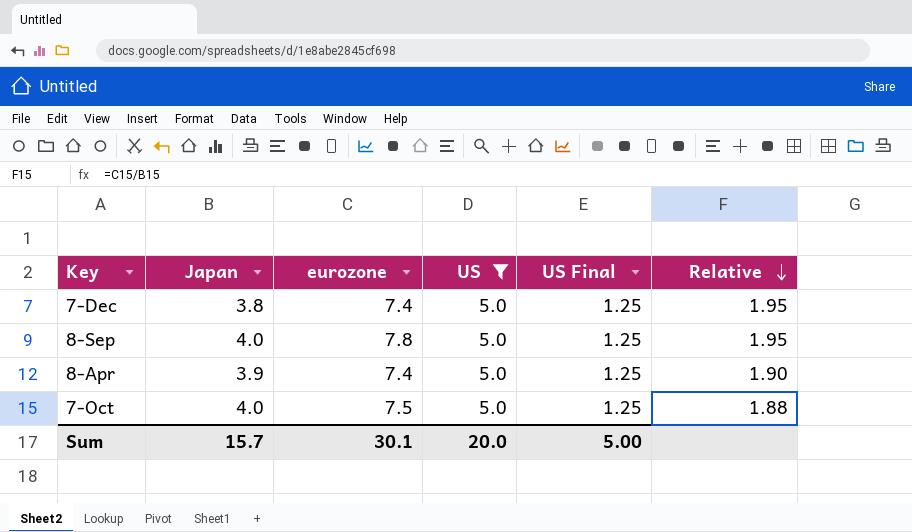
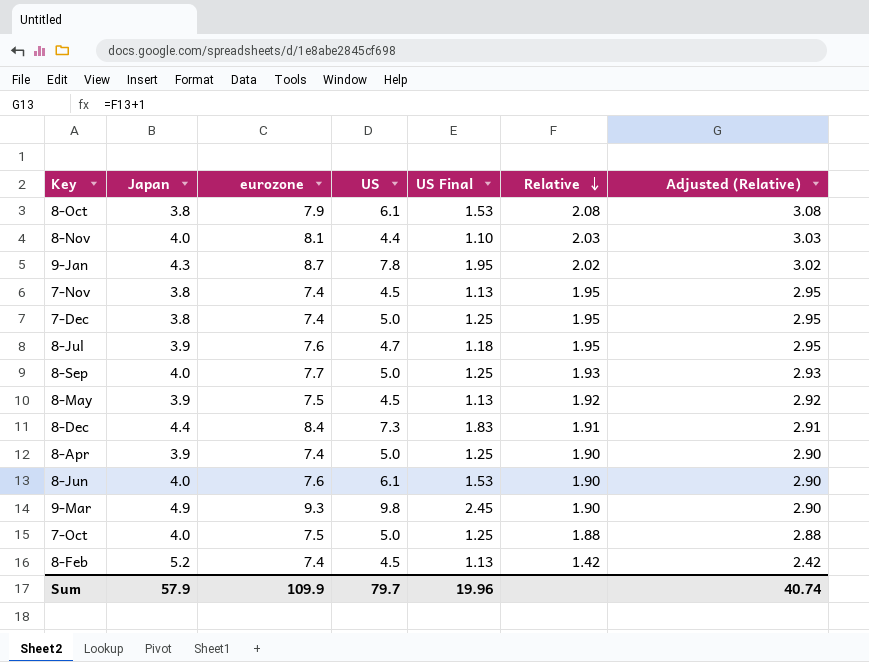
filter: US = 5.0 -> none
column Adjusted (Relative) | formula: none -> [Relative] + 1
8-Sep | eurozone: 7.8 -> 7.7
8-Sep | Relative: 1.95 -> 1.93
Sum | Japan: 15.7 -> 57.9
Sum | eurozone: 30.1 -> 109.9
Sum | US: 20.0 -> 79.7
Sum | US Final: 5.00 -> 19.96

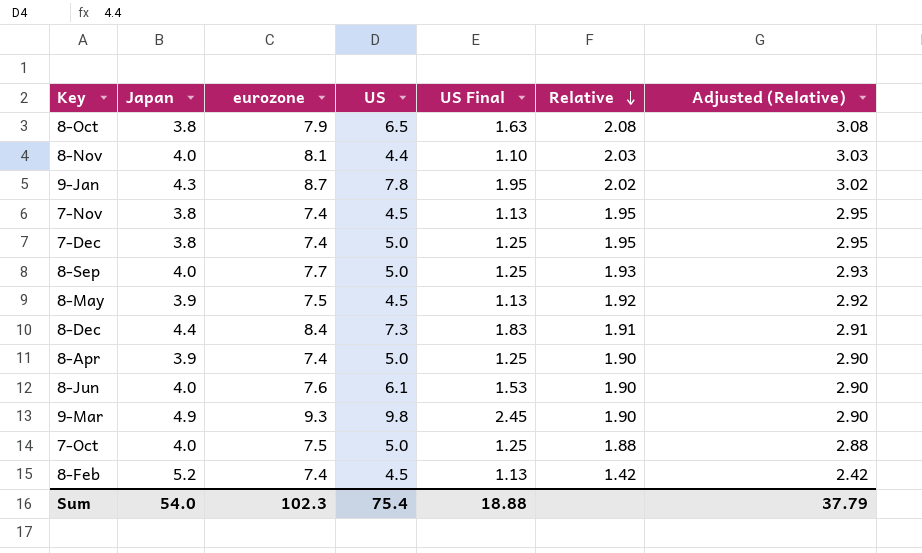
row 8-Jul: 3.9 | 7.6 | 4.7 | 1.18 | 1.95 | 2.95 -> none
8-Oct | US: 6.1 -> 6.5
8-Oct | US Final: 1.53 -> 1.63
Sum | Japan: 57.9 -> 54.0
Sum | eurozone: 109.9 -> 102.3
Sum | US: 79.7 -> 75.4
Sum | US Final: 19.96 -> 18.88
Sum | Adjusted (Relative): 40.74 -> 37.79

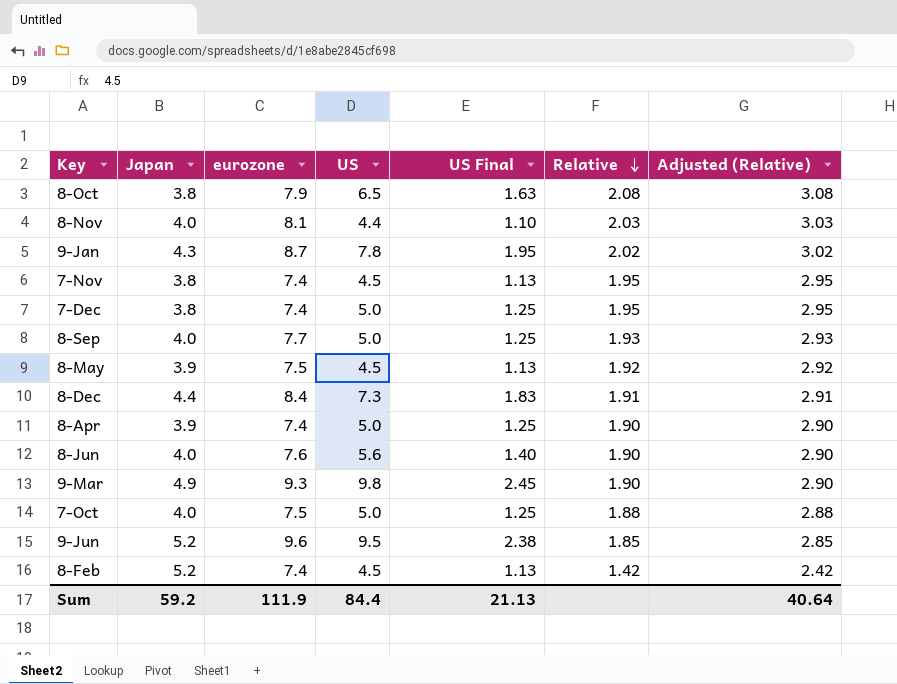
8-Jun | US: 6.1 -> 5.6
8-Jun | US Final: 1.53 -> 1.40
row 9-Jun: none -> 5.2 | 9.6 | 9.5 | 2.38 | 1.85 | 2.85
Sum | Japan: 54.0 -> 59.2
Sum | eurozone: 102.3 -> 111.9
Sum | US: 75.4 -> 84.4
Sum | US Final: 18.88 -> 21.13
Sum | Adjusted (Relative): 37.79 -> 40.64

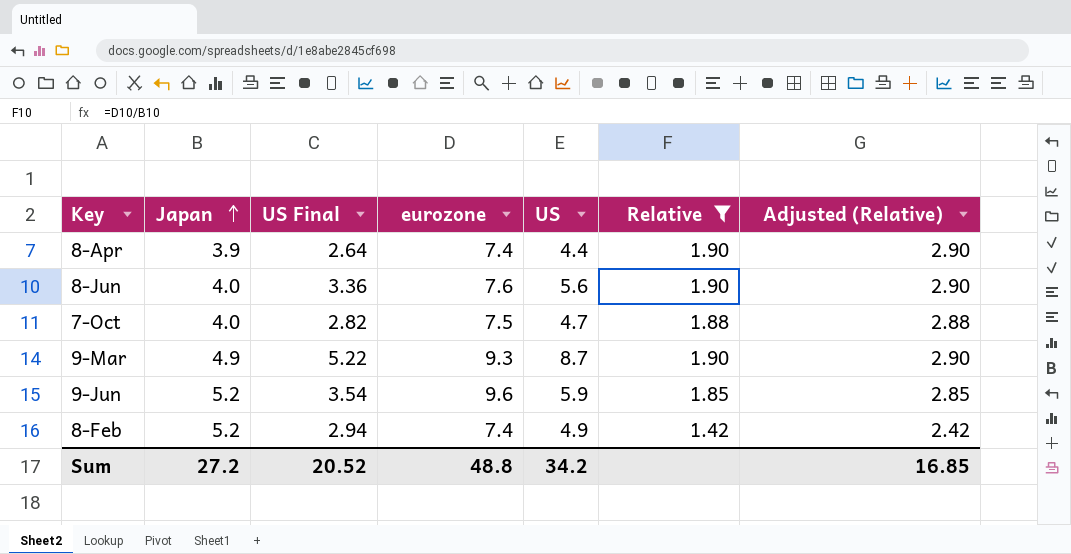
filter: none -> Relative <= 1.90
row order: Relative descending -> Japan ascending
column US Final | formula: [US] * 0.25 -> [US] * 0.6
column US Final | position: 5 -> 3
8-Apr | US: 5.0 -> 4.4
7-Oct | US: 5.0 -> 4.7
9-Mar | US: 9.8 -> 8.7
9-Jun | US: 9.5 -> 5.9
8-Feb | US: 4.5 -> 4.9
Sum | Japan: 59.2 -> 27.2
Sum | US Final: 21.13 -> 20.52
Sum | eurozone: 111.9 -> 48.8
Sum | US: 84.4 -> 34.2
Sum | Adjusted (Relative): 40.64 -> 16.85

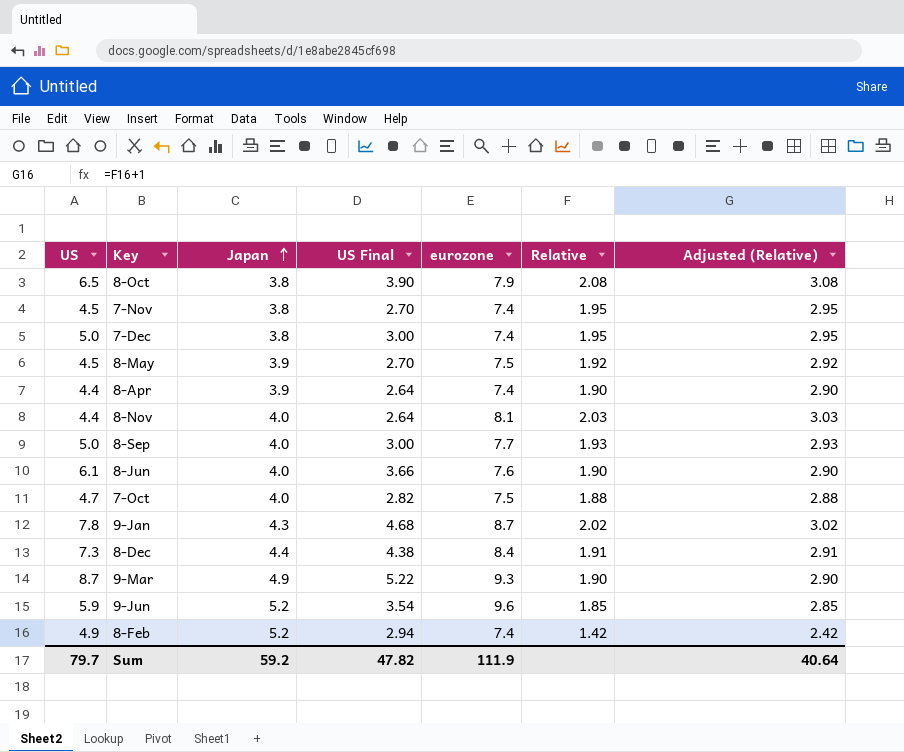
filter: Relative <= 1.90 -> none
column US | position: 5 -> 1
8-Jun | US: 5.6 -> 6.1
8-Jun | US Final: 3.36 -> 3.66
Sum | US: 34.2 -> 79.7
Sum | Japan: 27.2 -> 59.2
Sum | US Final: 20.52 -> 47.82
Sum | eurozone: 48.8 -> 111.9
Sum | Adjusted (Relative): 16.85 -> 40.64

